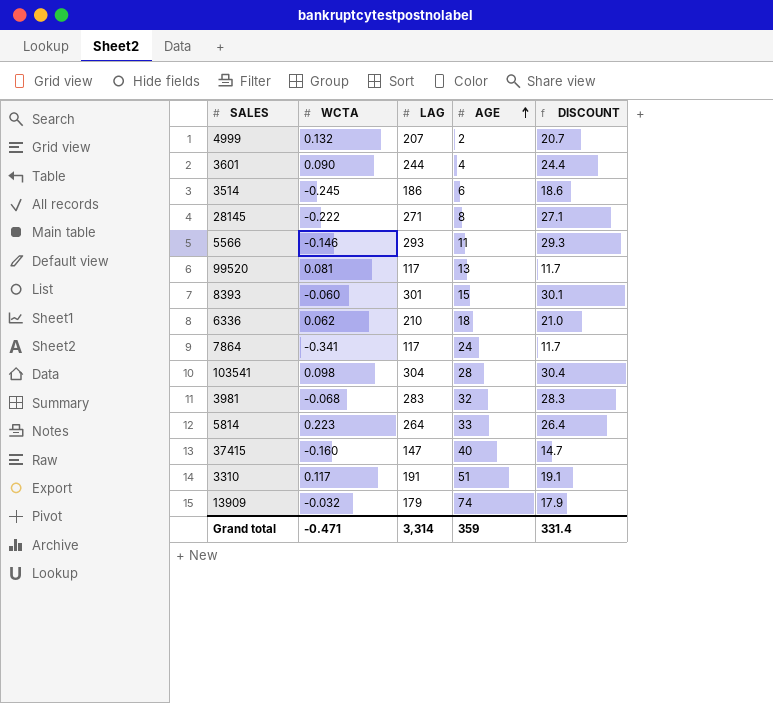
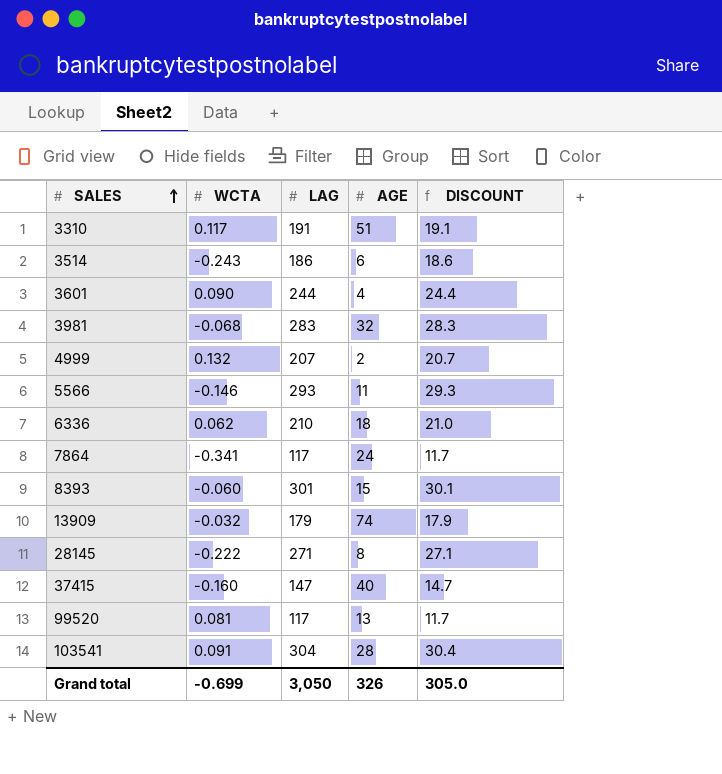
row order: AGE ascending -> SALES ascending
row 5814: 0.223 | 264 | 33 | 26.4 -> none
3514 | WCTA: -0.245 -> -0.243
103541 | WCTA: 0.098 -> 0.091
Grand total | WCTA: -0.471 -> -0.699
Grand total | LAG: 3,314 -> 3,050
Grand total | AGE: 359 -> 326
Grand total | DISCOUNT: 331.4 -> 305.0

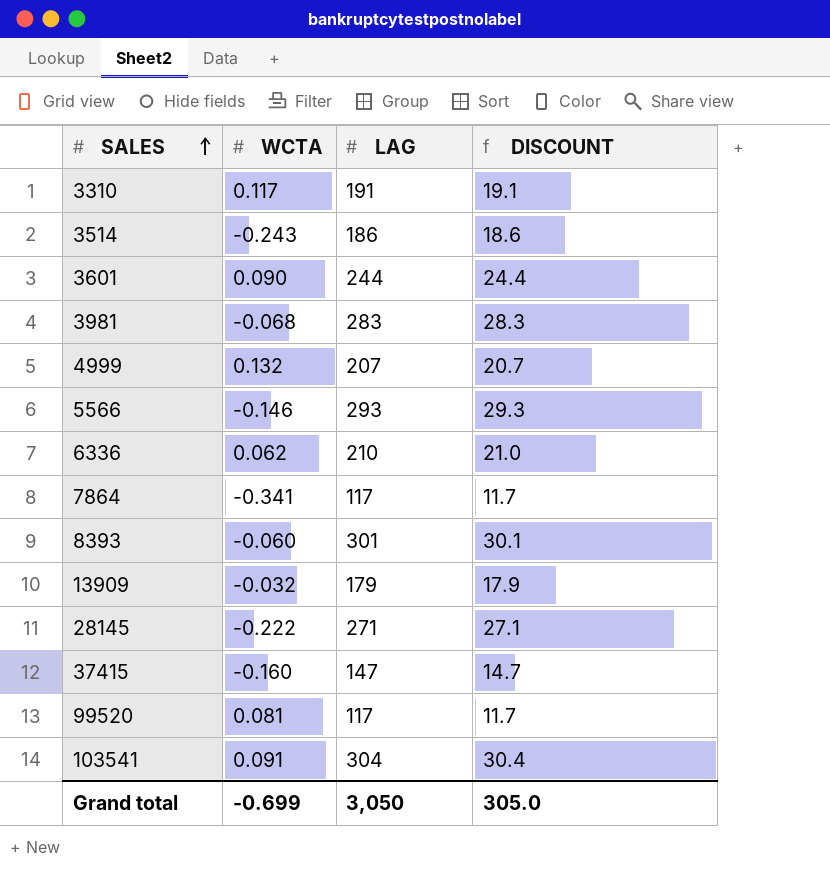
column AGE | position: 4 -> none

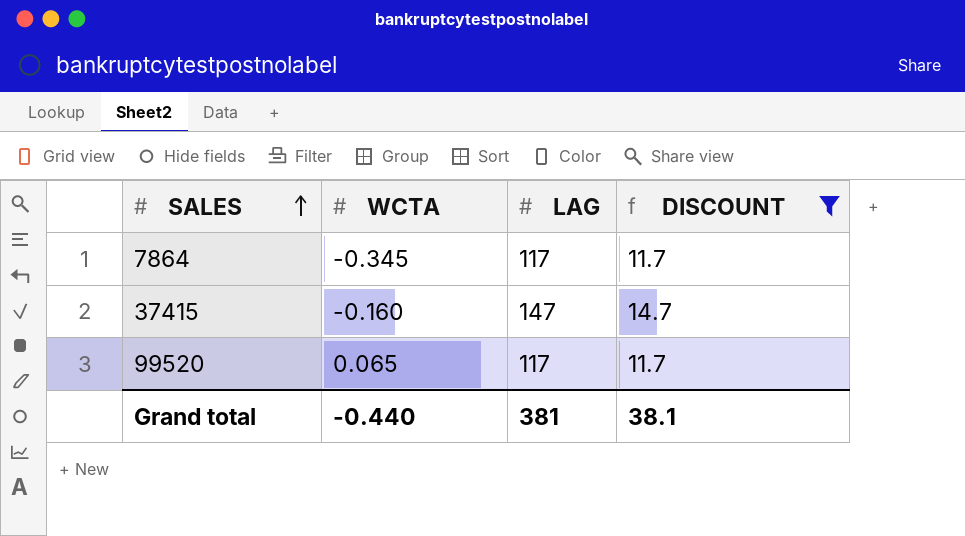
filter: none -> DISCOUNT <= 14.7
7864 | WCTA: -0.341 -> -0.345
99520 | WCTA: 0.081 -> 0.065
Grand total | WCTA: -0.699 -> -0.440
Grand total | LAG: 3,050 -> 381
Grand total | DISCOUNT: 305.0 -> 38.1

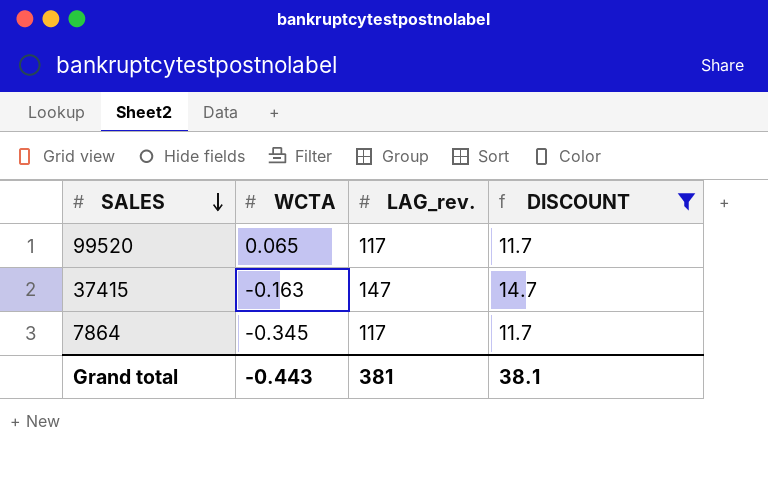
row order: SALES ascending -> SALES descending
column name: LAG -> LAG_rev.
37415 | WCTA: -0.160 -> -0.163
Grand total | WCTA: -0.440 -> -0.443

